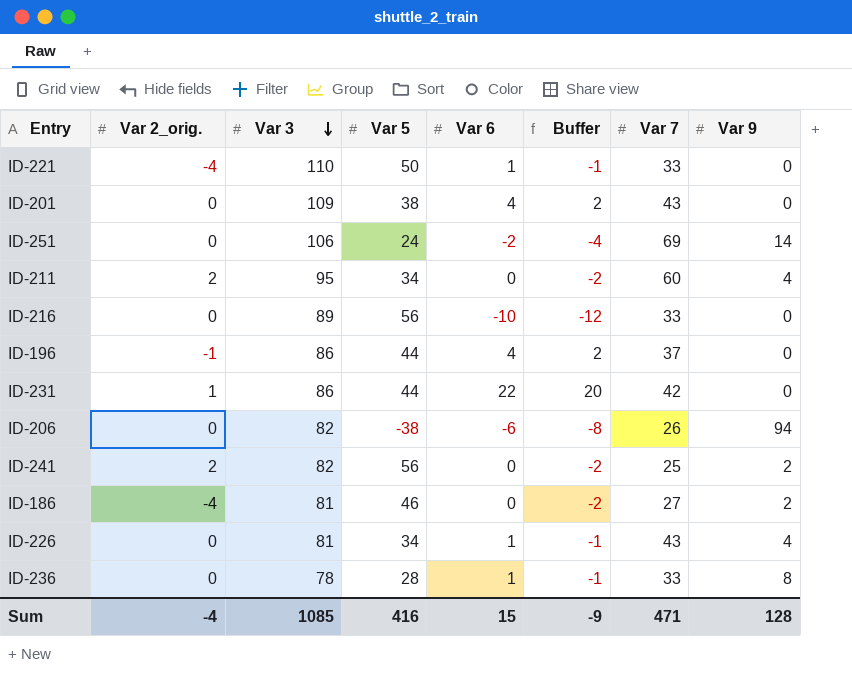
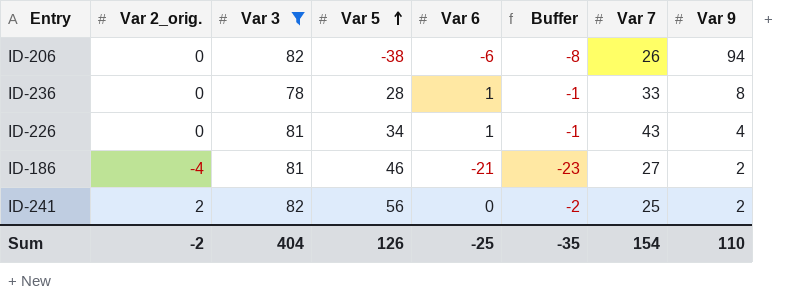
filter: none -> Var 3 <= 82
row order: Var 3 descending -> Var 5 ascending
ID-186 | Var 6: 0 -> -21
ID-186 | Buffer: -2 -> -23
Sum | Var 2_orig.: -4 -> -2
Sum | Var 3: 1085 -> 404
Sum | Var 5: 416 -> 126
Sum | Var 6: 15 -> -25
Sum | Buffer: -9 -> -35
Sum | Var 7: 471 -> 154
Sum | Var 9: 128 -> 110

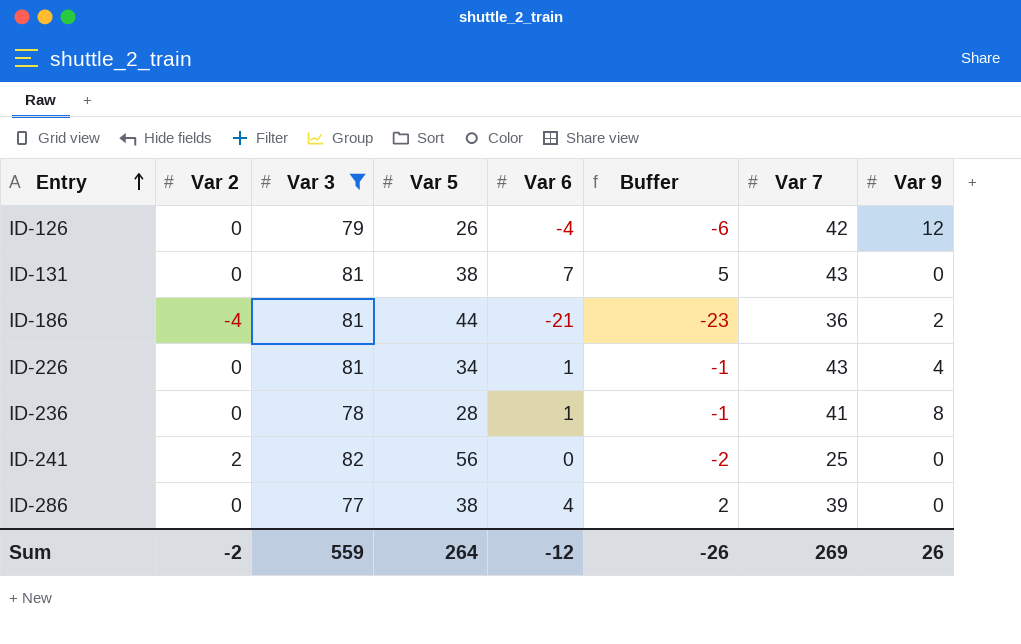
row order: Var 5 ascending -> Entry ascending
column name: Var 2_orig. -> Var 2
row ID-206: 0 | 82 | -38 | -6 | -8 | 26 | 94 -> none
row ID-126: none -> 0 | 79 | 26 | -4 | -6 | 42 | 12
row ID-131: none -> 0 | 81 | 38 | 7 | 5 | 43 | 0
ID-186 | Var 5: 46 -> 44
ID-186 | Var 7: 27 -> 36
ID-236 | Var 7: 33 -> 41
ID-241 | Var 9: 2 -> 0
row ID-286: none -> 0 | 77 | 38 | 4 | 2 | 39 | 0
Sum | Var 3: 404 -> 559
Sum | Var 5: 126 -> 264
Sum | Var 6: -25 -> -12
Sum | Buffer: -35 -> -26
Sum | Var 7: 154 -> 269
Sum | Var 9: 110 -> 26

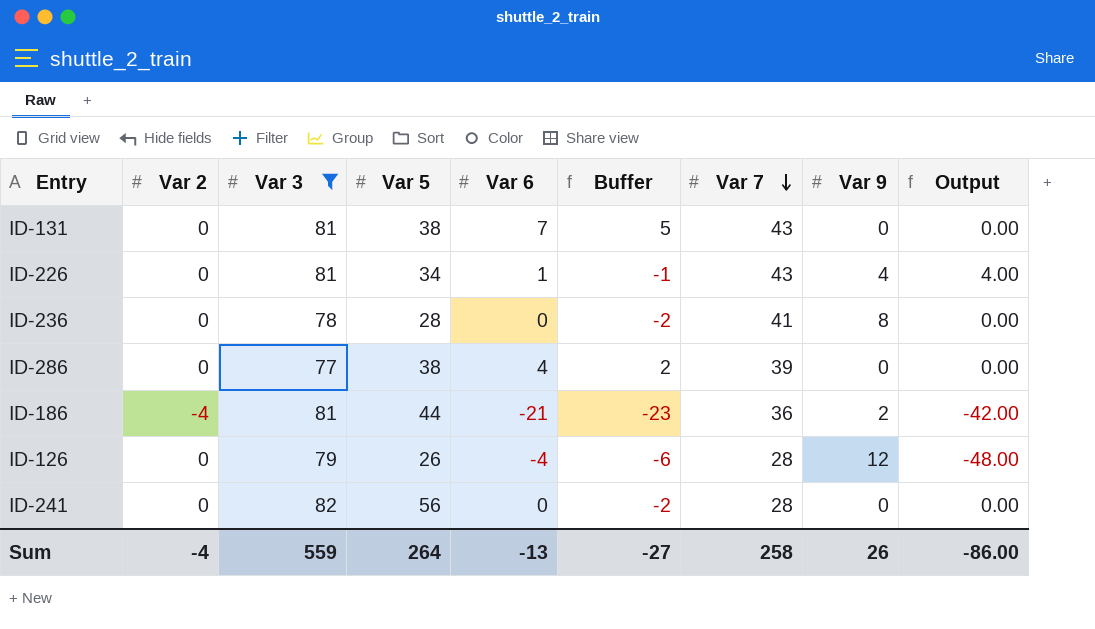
row order: Entry ascending -> Var 7 descending
column Output | formula: none -> [Var 6] * [Var 9]
ID-236 | Var 6: 1 -> 0
ID-236 | Buffer: -1 -> -2
ID-126 | Var 7: 42 -> 28
ID-241 | Var 2: 2 -> 0
ID-241 | Var 7: 25 -> 28
Sum | Var 2: -2 -> -4
Sum | Var 6: -12 -> -13
Sum | Buffer: -26 -> -27
Sum | Var 7: 269 -> 258

